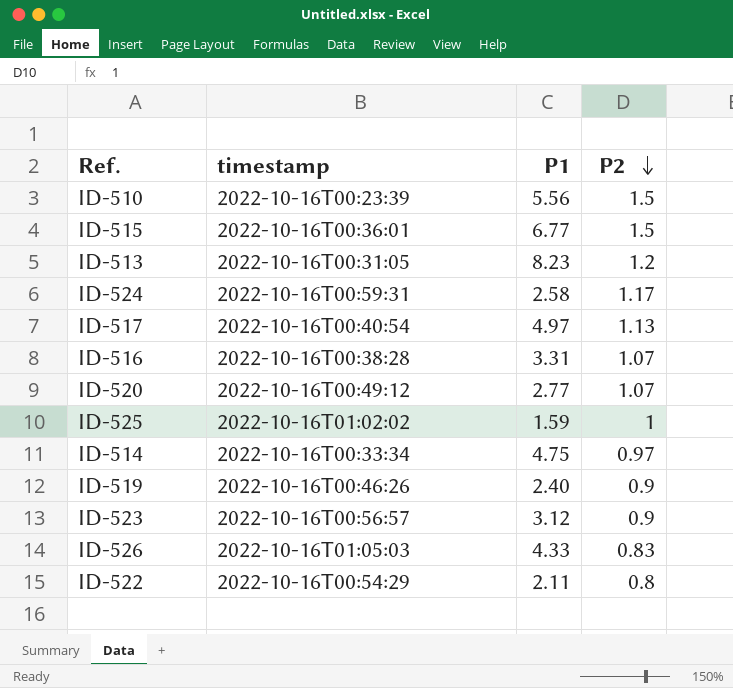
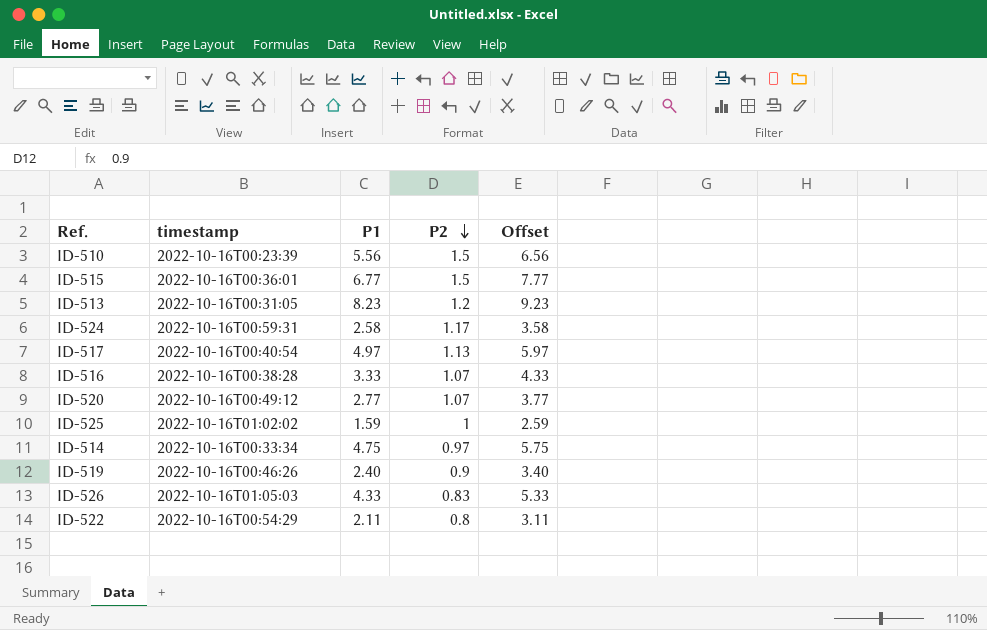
column Offset | formula: none -> [P1] + 1
row ID-523: 2022-10-16T00:56:57 | 3.12 | 0.9 -> none
ID-516 | P1: 3.31 -> 3.33

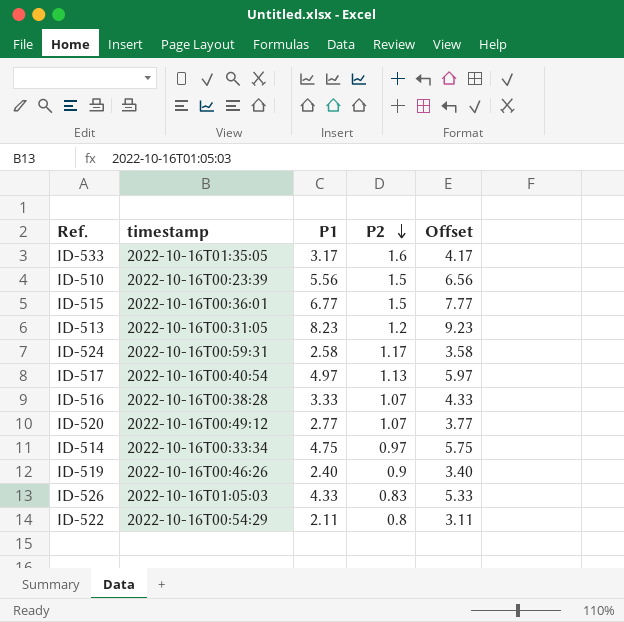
row ID-525: 2022-10-16T01:02:02 | 1.59 | 1 | 2.59 -> none
row ID-533: none -> 2022-10-16T01:35:05 | 3.17 | 1.6 | 4.17

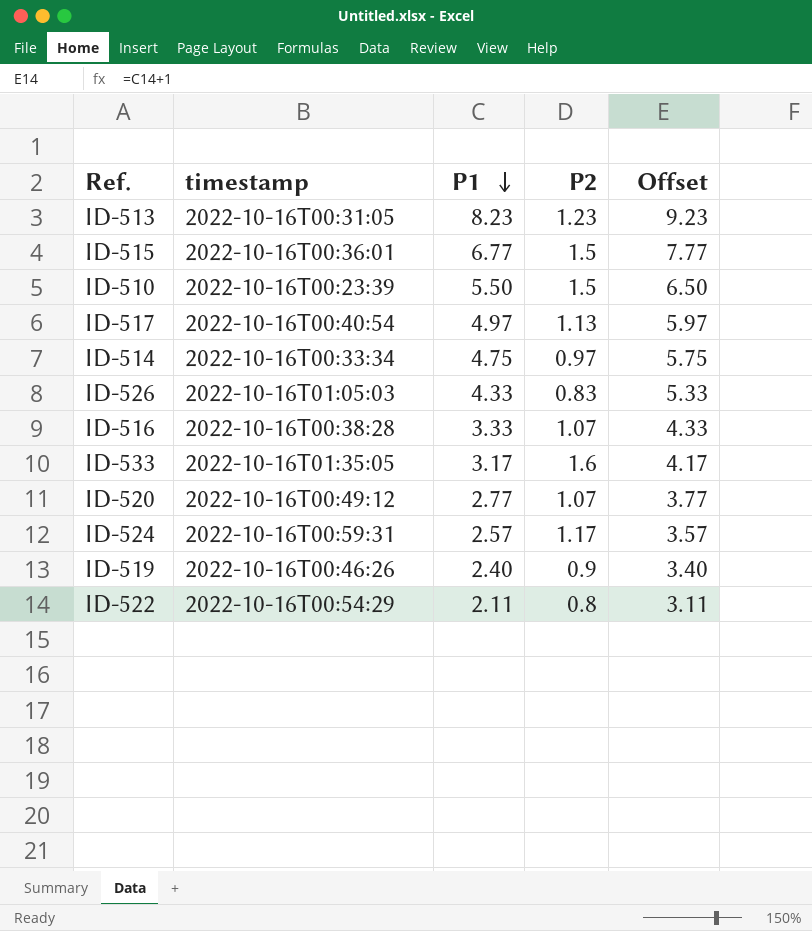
row order: P2 descending -> P1 descending
ID-513 | P2: 1.2 -> 1.23
ID-510 | P1: 5.56 -> 5.50
ID-510 | Offset: 6.56 -> 6.50
ID-524 | P1: 2.58 -> 2.57
ID-524 | Offset: 3.58 -> 3.57

